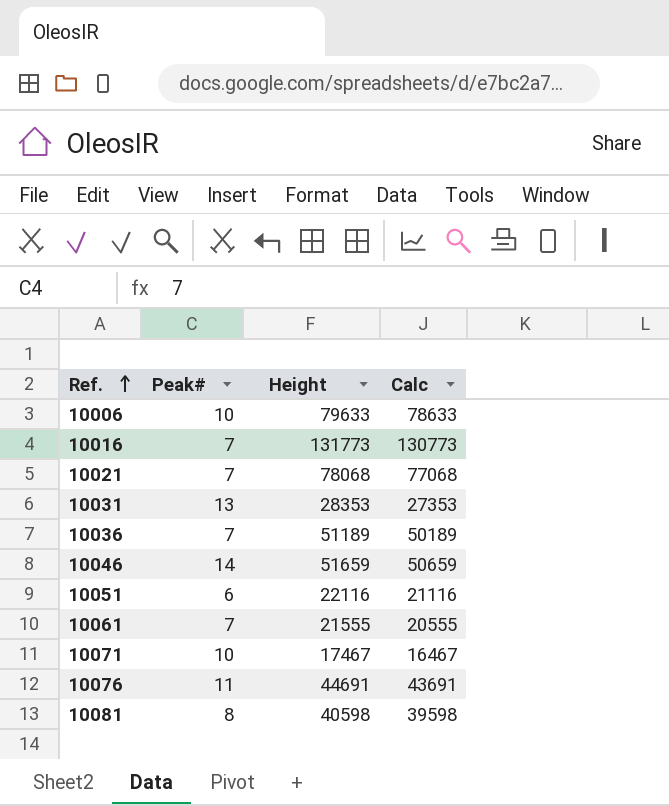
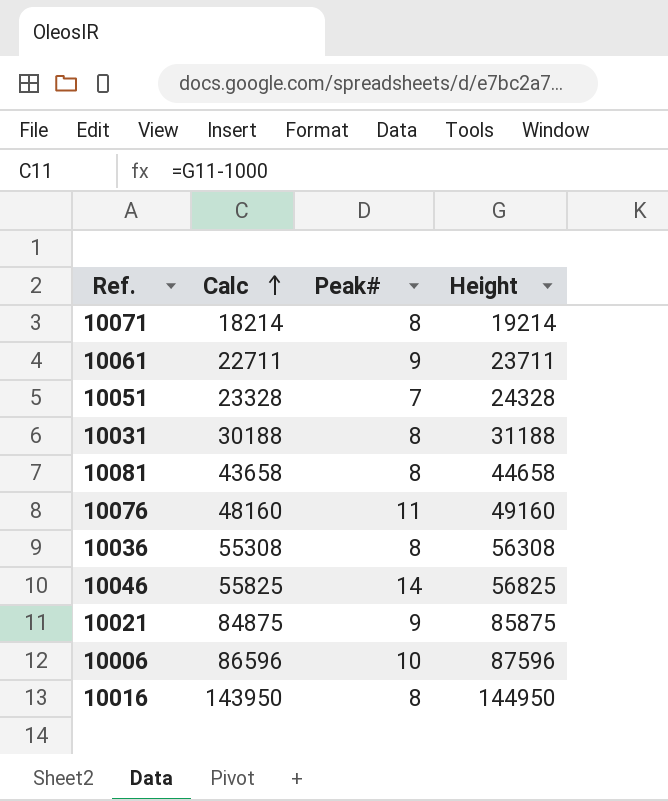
row order: Ref. ascending -> Calc ascending
column Calc | position: 4 -> 2
10071 | Calc: 16467 -> 18214
10071 | Peak#: 10 -> 8
10071 | Height: 17467 -> 19214
10061 | Calc: 20555 -> 22711
10061 | Peak#: 7 -> 9
10061 | Height: 21555 -> 23711
10051 | Calc: 21116 -> 23328
10051 | Peak#: 6 -> 7
10051 | Height: 22116 -> 24328
10031 | Calc: 27353 -> 30188
10031 | Peak#: 13 -> 8
10031 | Height: 28353 -> 31188
10081 | Calc: 39598 -> 43658
10081 | Height: 40598 -> 44658
10076 | Calc: 43691 -> 48160
10076 | Height: 44691 -> 49160
10036 | Calc: 50189 -> 55308
10036 | Peak#: 7 -> 8
10036 | Height: 51189 -> 56308
10046 | Calc: 50659 -> 55825
10046 | Height: 51659 -> 56825
10021 | Calc: 77068 -> 84875
10021 | Peak#: 7 -> 9
10021 | Height: 78068 -> 85875
10006 | Calc: 78633 -> 86596
10006 | Height: 79633 -> 87596
10016 | Calc: 130773 -> 143950
10016 | Peak#: 7 -> 8
10016 | Height: 131773 -> 144950

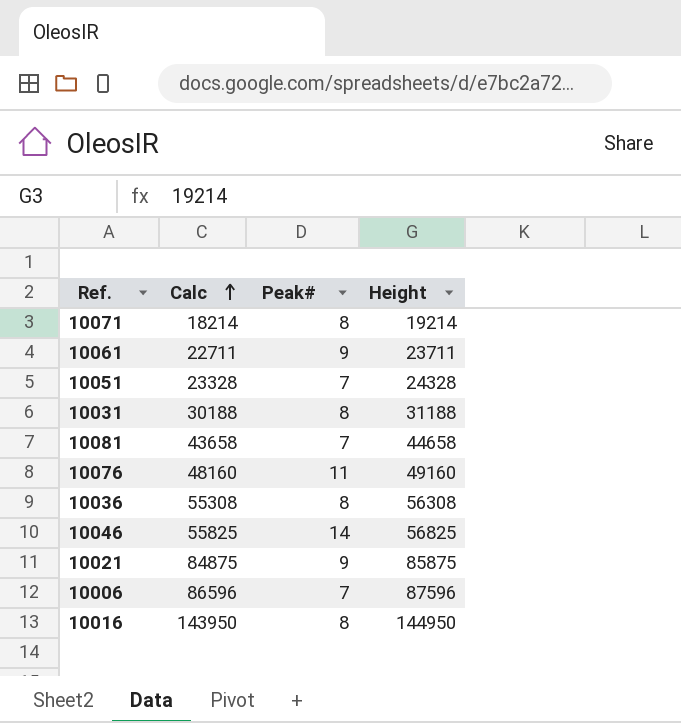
10081 | Peak#: 8 -> 7
10006 | Peak#: 10 -> 7

